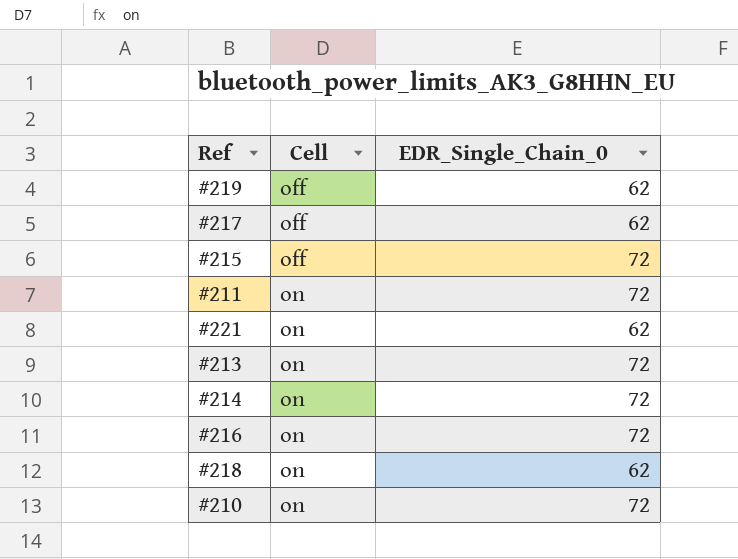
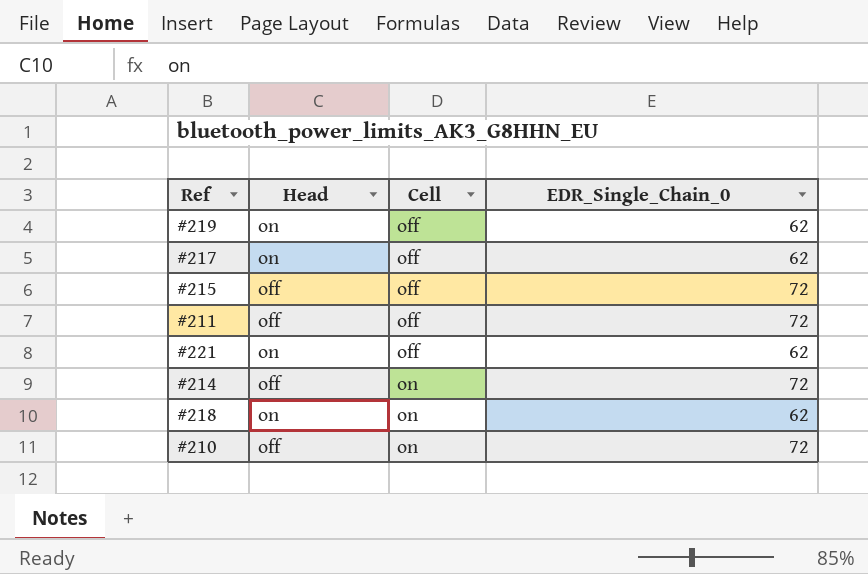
column Head | position: none -> 2
row #213: on | 72 -> none
row #216: on | 72 -> none
#211 | Cell: on -> off
#221 | Cell: on -> off

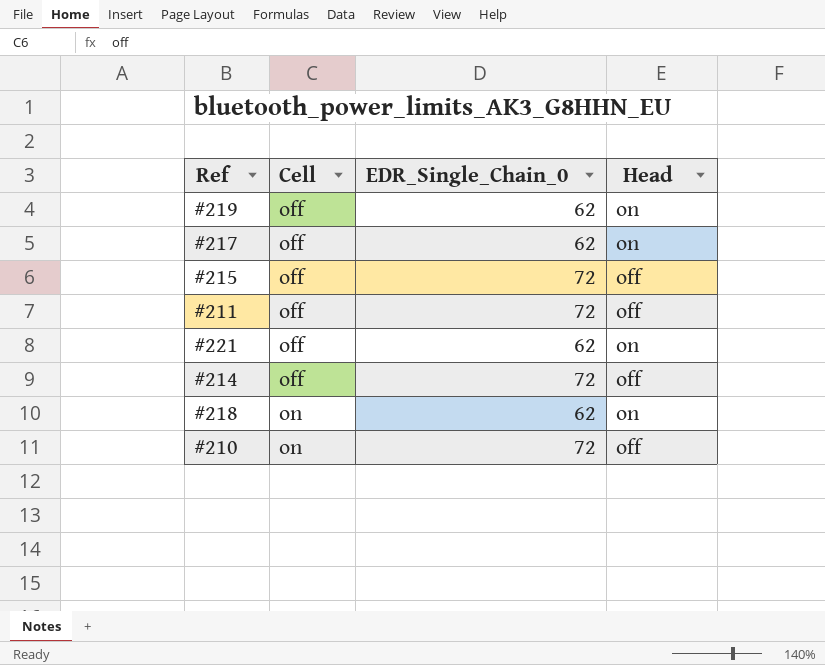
column Head | position: 2 -> 4
#214 | Cell: on -> off

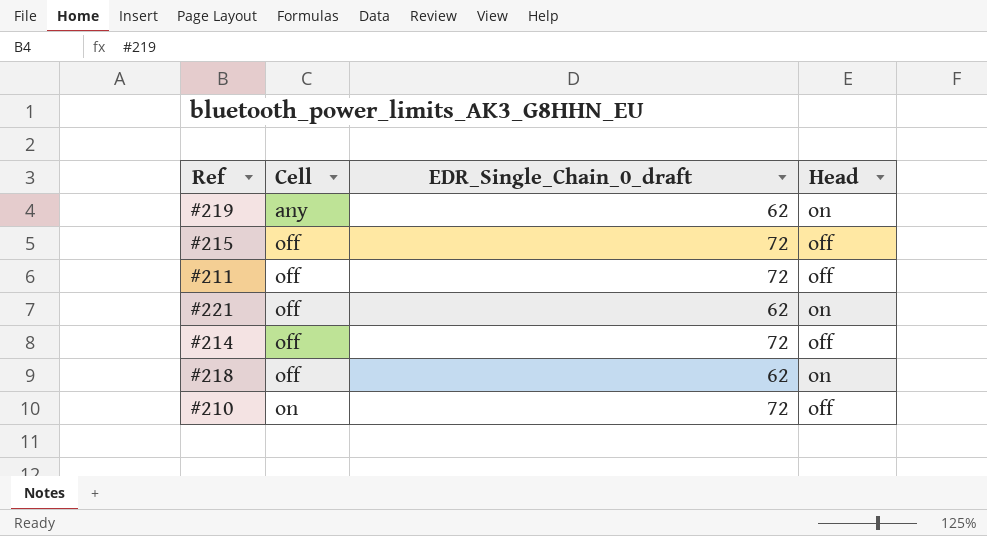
column name: EDR_Single_Chain_0 -> EDR_Single_Chain_0_draft
row #217: off | 62 | on -> none
#219 | Cell: off -> any
#218 | Cell: on -> off

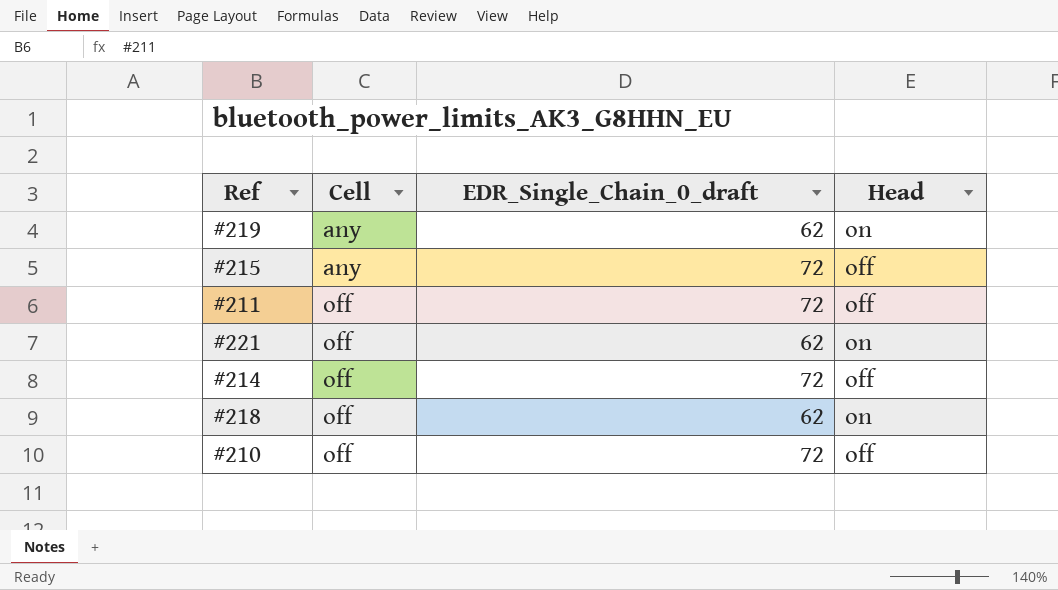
#215 | Cell: off -> any
#210 | Cell: on -> off

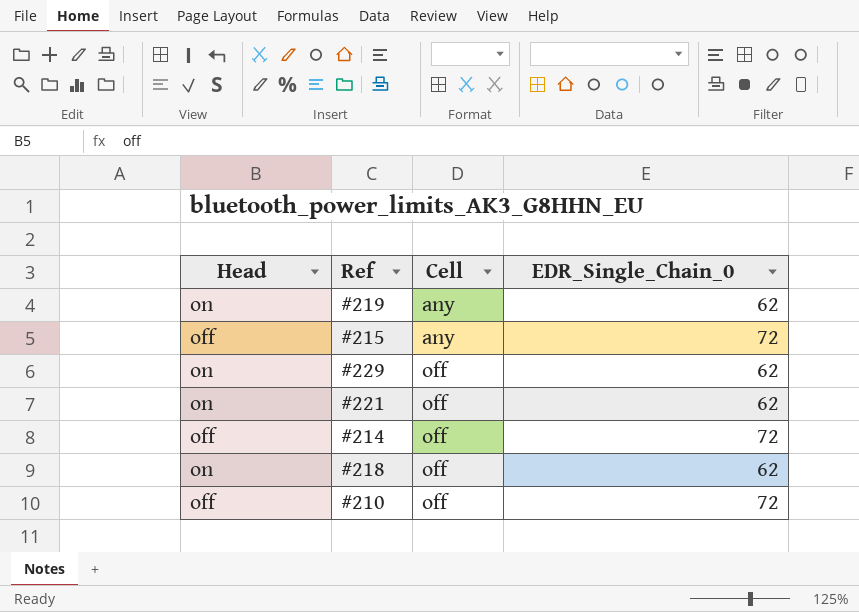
column Head | position: 4 -> 1
column name: EDR_Single_Chain_0_draft -> EDR_Single_Chain_0
row #211: off | 72 | off -> none
row #229: none -> on | off | 62

